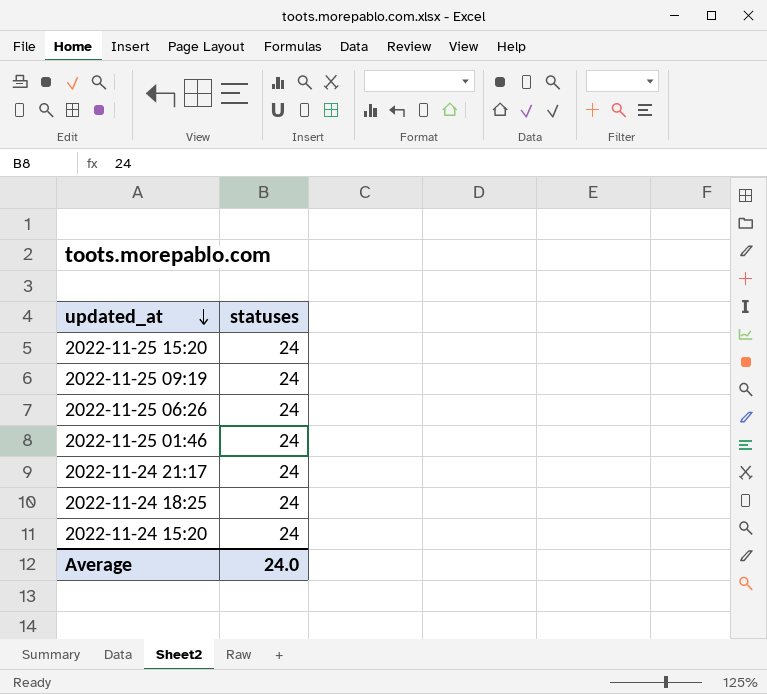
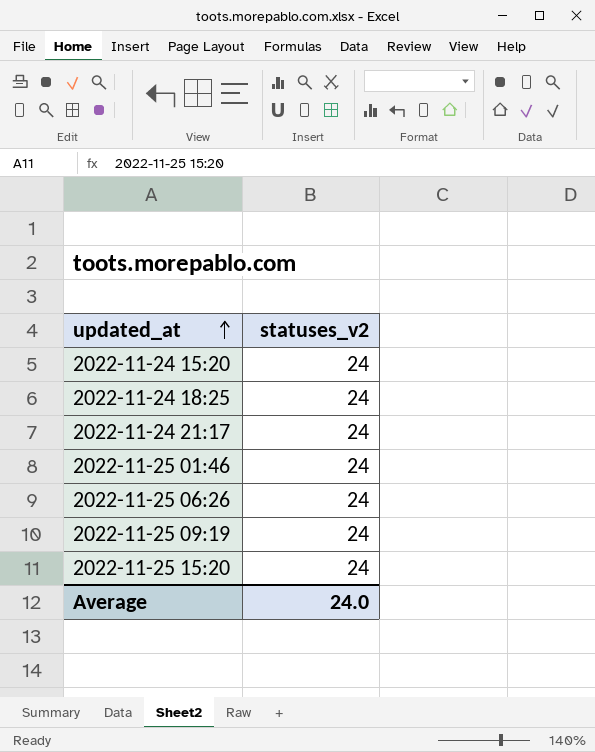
row order: updated_at descending -> updated_at ascending
column name: statuses -> statuses_v2

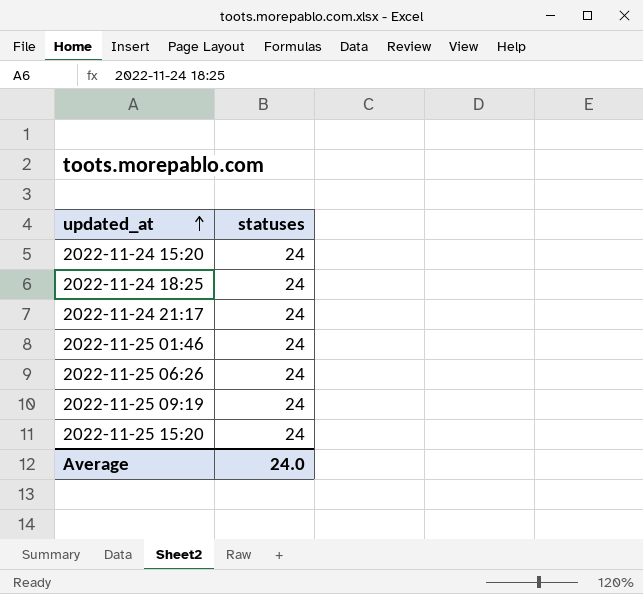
column name: statuses_v2 -> statuses

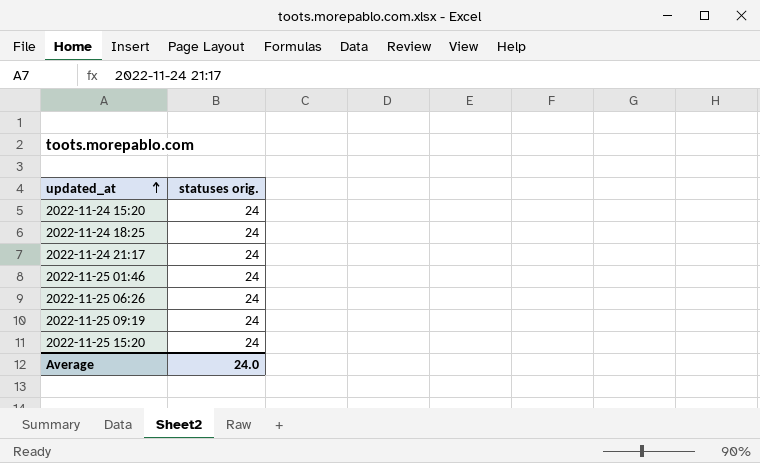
column name: statuses -> statuses orig.

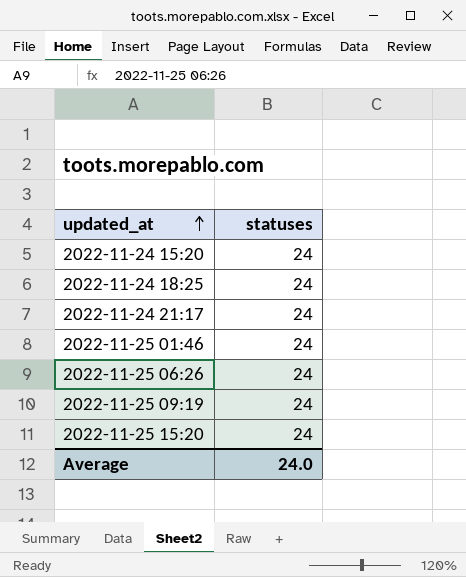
column name: statuses orig. -> statuses

